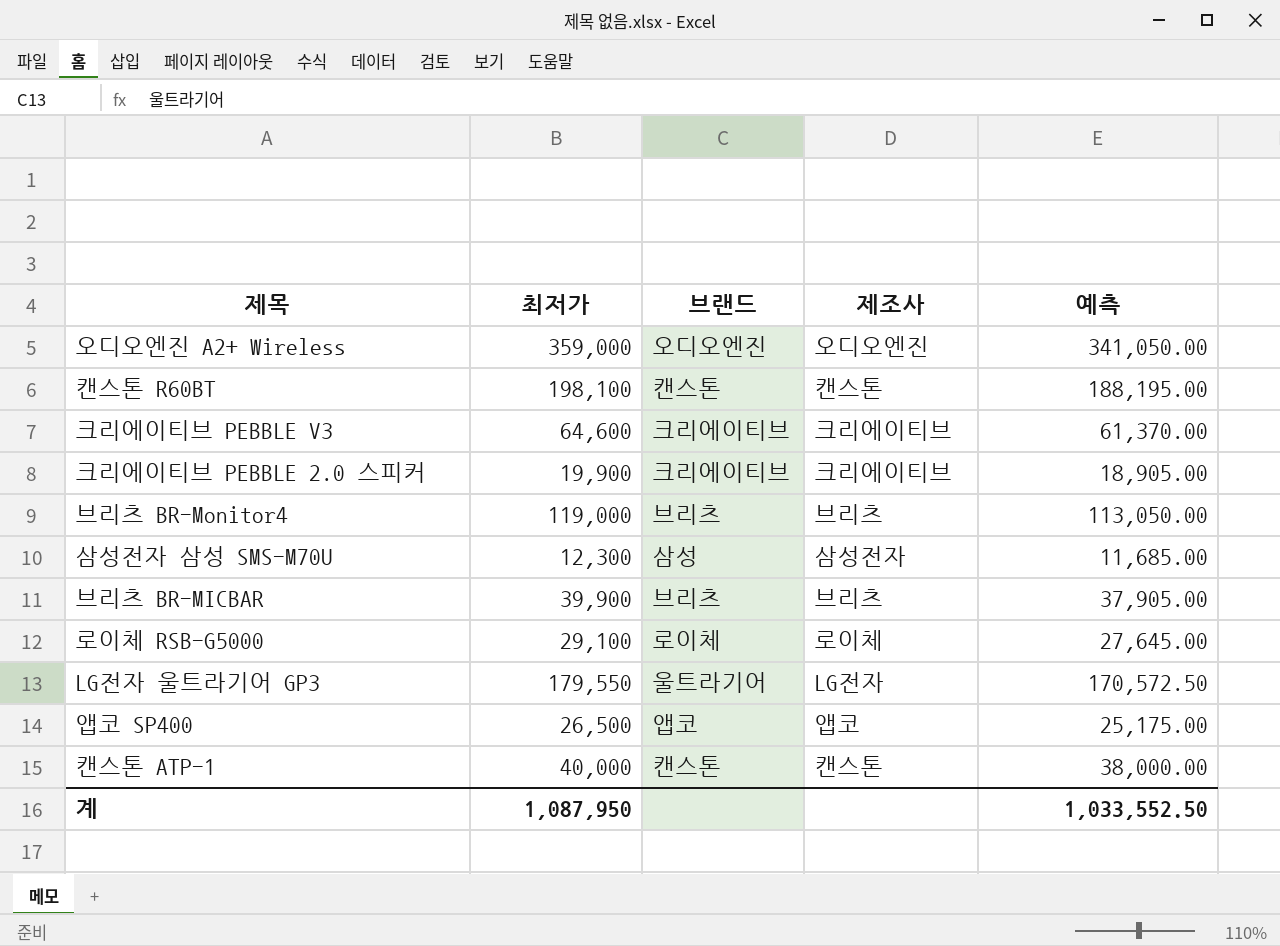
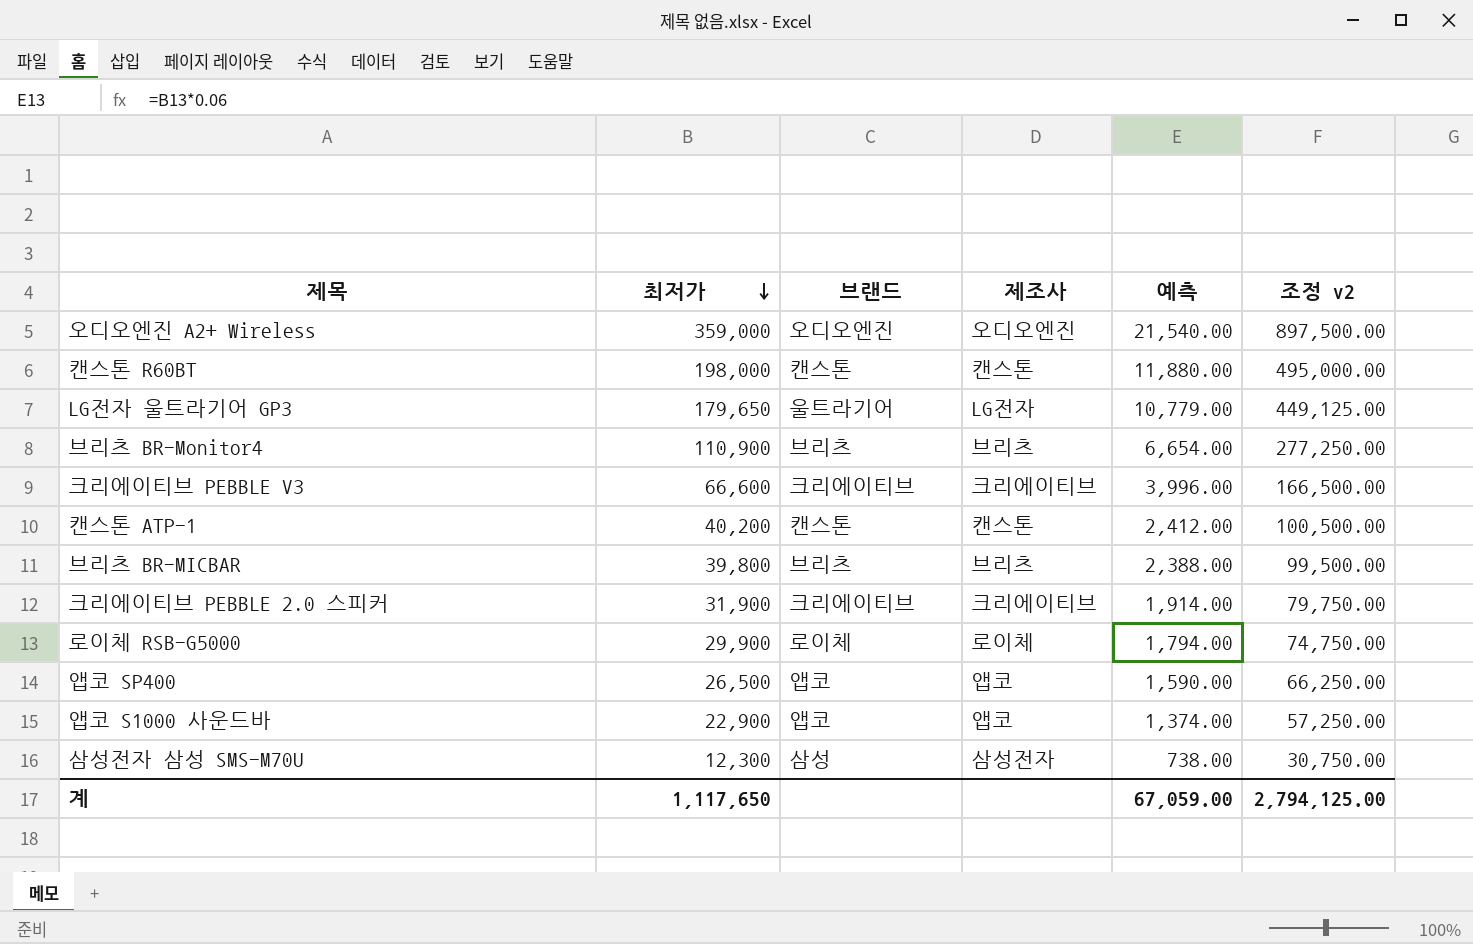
row order: none -> 최저가 descending
column 예측 | formula: [최저가] * 0.95 -> [최저가] * 0.06
column 조정 v2 | formula: none -> [최저가] * 2.5
캔스톤 R60BT | 최저가: 198,100 -> 198,000
LG전자 울트라기어 GP3 | 최저가: 179,550 -> 179,650
브리츠 BR-Monitor4 | 최저가: 119,000 -> 110,900
크리에이티브 PEBBLE V3 | 최저가: 64,600 -> 66,600
캔스톤 ATP-1 | 최저가: 40,000 -> 40,200
브리츠 BR-MICBAR | 최저가: 39,900 -> 39,800
크리에이티브 PEBBLE 2.0 스피커 | 최저가: 19,900 -> 31,900
로이체 RSB-G5000 | 최저가: 29,100 -> 29,900
row 앱코 S1000 사운드바: none -> 22,900 | 앱코 | 앱코 | 1,374.00 | 57,250.00
계 | 최저가: 1,087,950 -> 1,117,650
계 | 예측: 1,033,552.50 -> 67,059.00

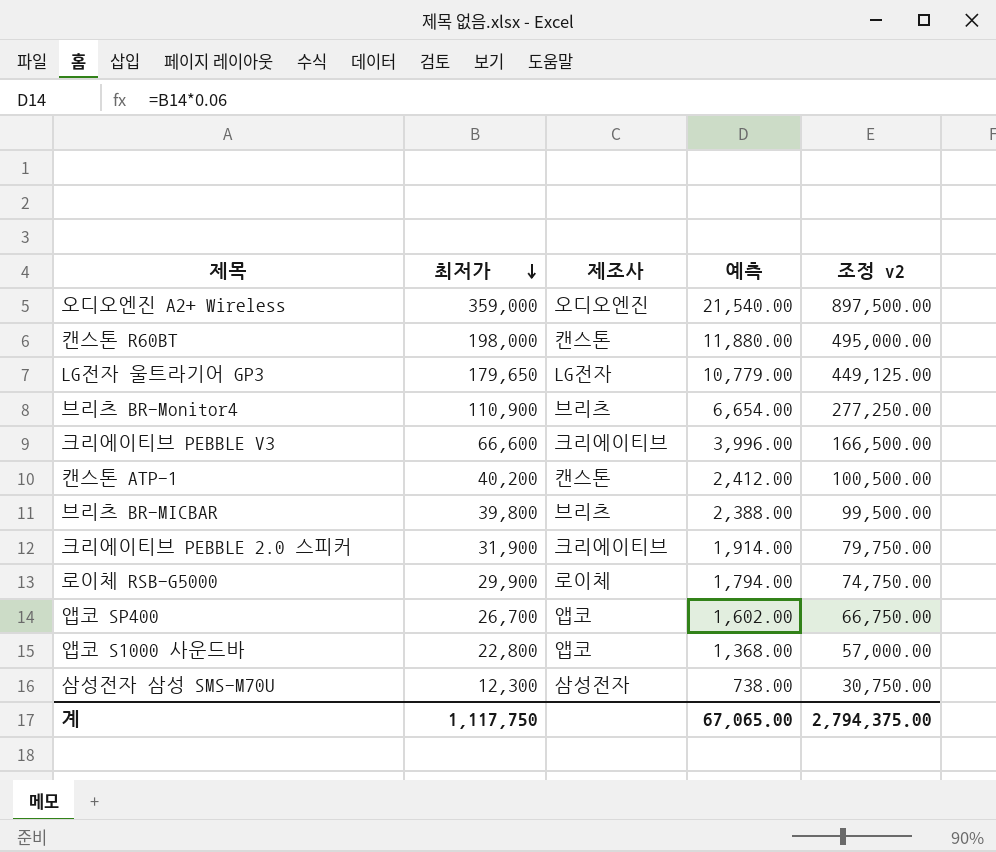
column 브랜드 | position: 3 -> none
앱코 SP400 | 최저가: 26,500 -> 26,700
앱코 SP400 | 예측: 1,590.00 -> 1,602.00
앱코 SP400 | 조정 v2: 66,250.00 -> 66,750.00
앱코 S1000 사운드바 | 최저가: 22,900 -> 22,800
앱코 S1000 사운드바 | 예측: 1,374.00 -> 1,368.00
앱코 S1000 사운드바 | 조정 v2: 57,250.00 -> 57,000.00
계 | 최저가: 1,117,650 -> 1,117,750
계 | 예측: 67,059.00 -> 67,065.00
계 | 조정 v2: 2,794,125.00 -> 2,794,375.00

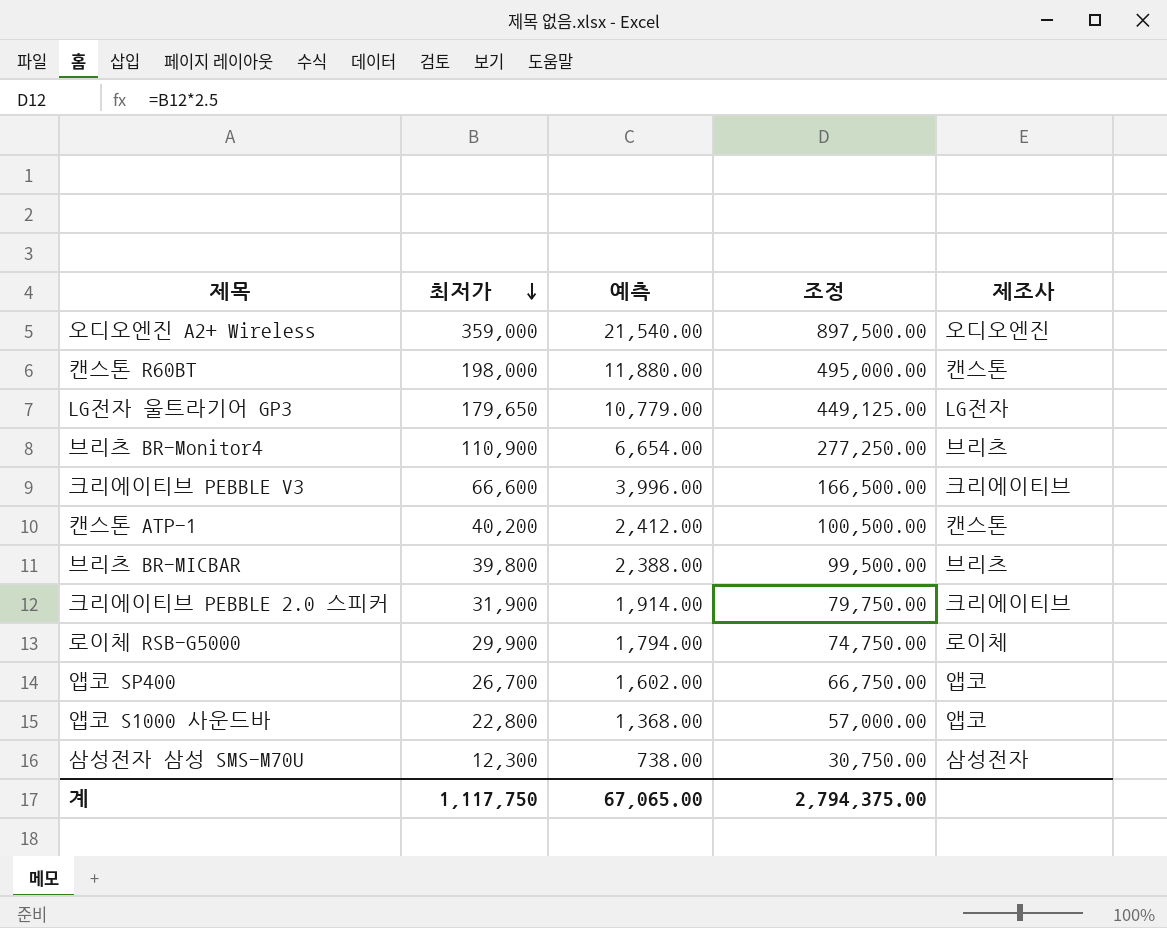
column name: 조정 v2 -> 조정
column 제조사 | position: 3 -> 5

